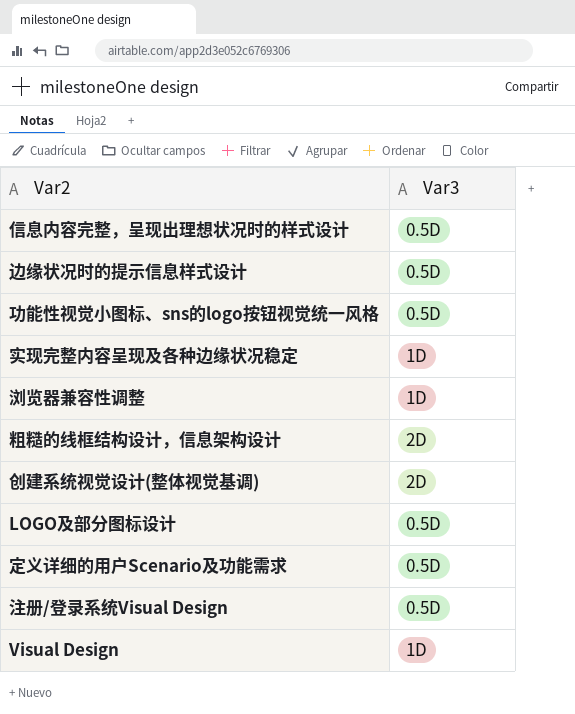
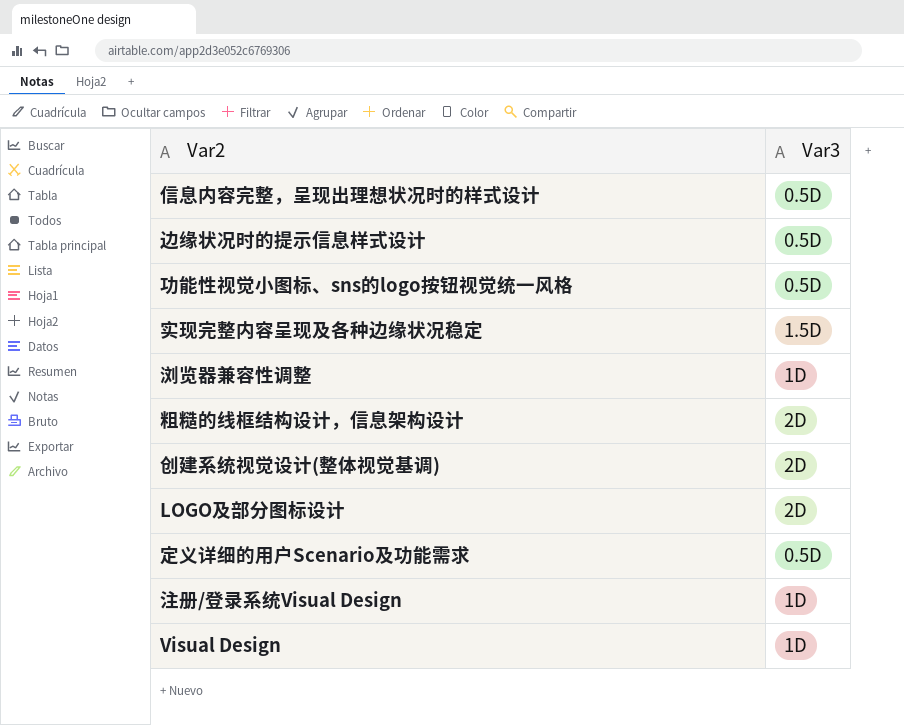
实现完整内容呈现及各种边缘状况稳定 | Var3: 1D -> 1.5D
LOGO及部分图标设计 | Var3: 0.5D -> 2D
注册/登录系统Visual Design | Var3: 0.5D -> 1D

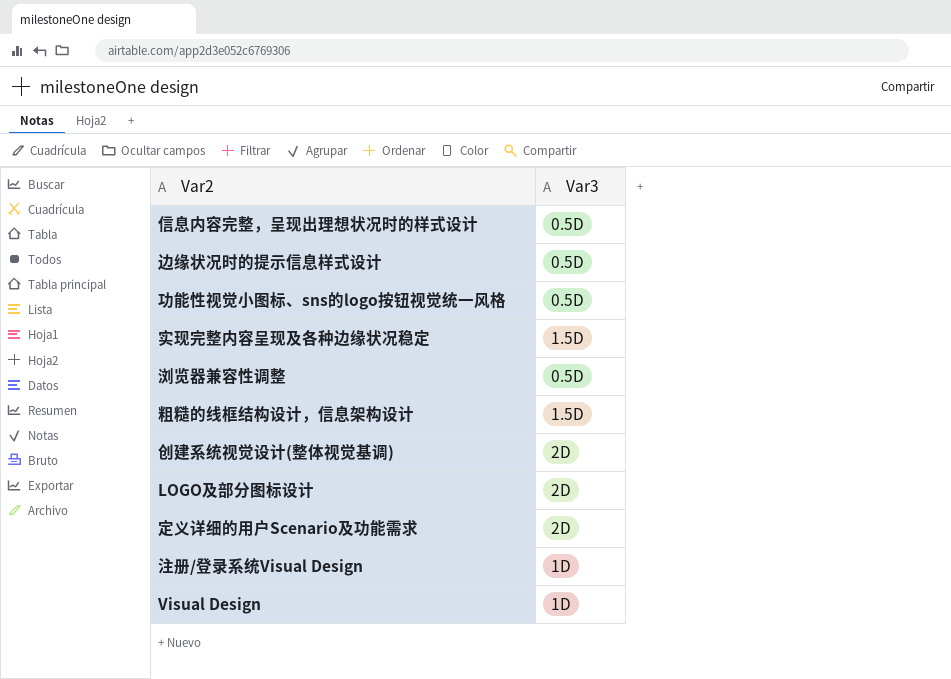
浏览器兼容性调整 | Var3: 1D -> 0.5D
粗糙的线框结构设计，信息架构设计 | Var3: 2D -> 1.5D
定义详细的用户Scenario及功能需求 | Var3: 0.5D -> 2D

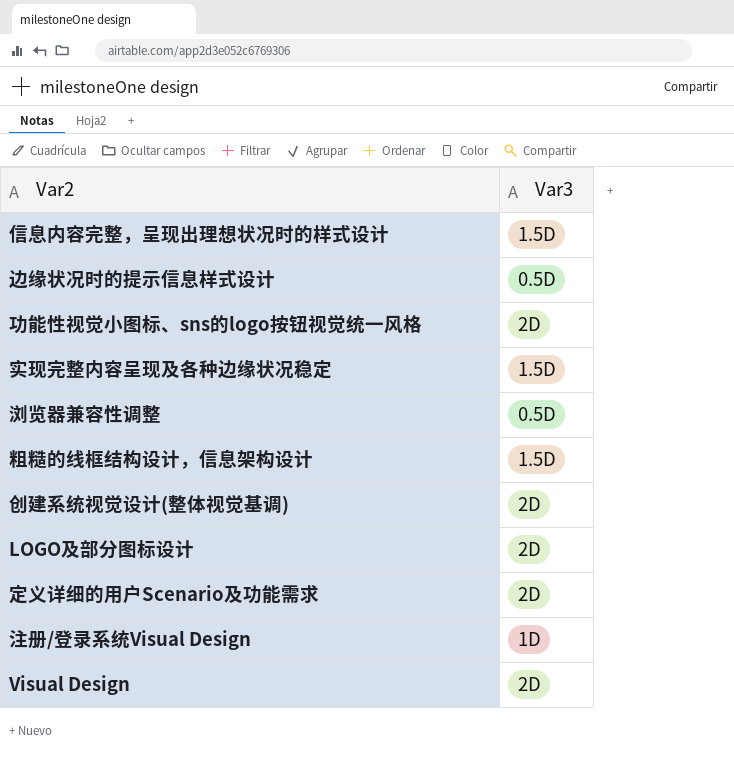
信息内容完整，呈现出理想状况时的样式设计 | Var3: 0.5D -> 1.5D
功能性视觉小图标、sns的logo按钮视觉统一风格 | Var3: 0.5D -> 2D
Visual Design | Var3: 1D -> 2D

